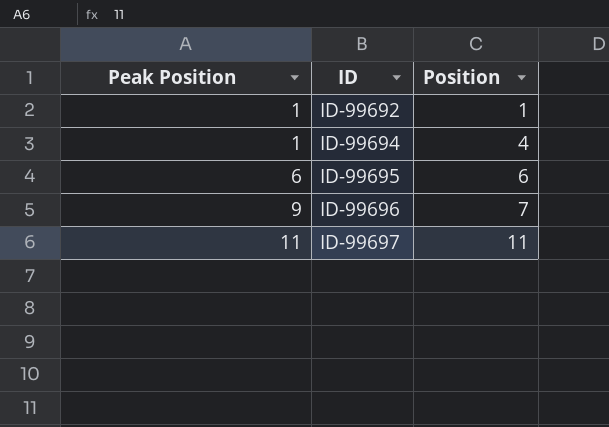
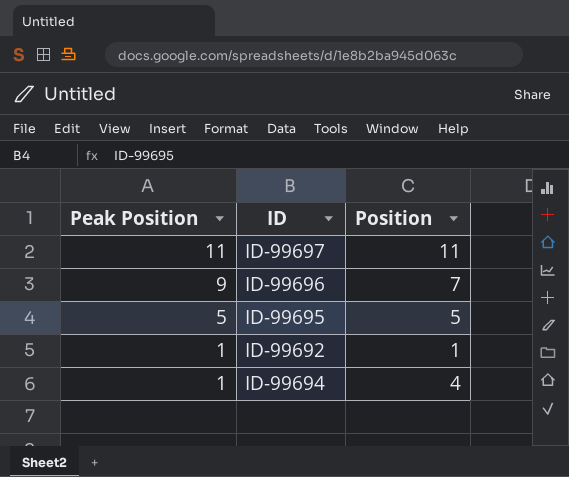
row order: Peak Position ascending -> Peak Position descending
ID-99695 | Peak Position: 6 -> 5
ID-99695 | Position: 6 -> 5

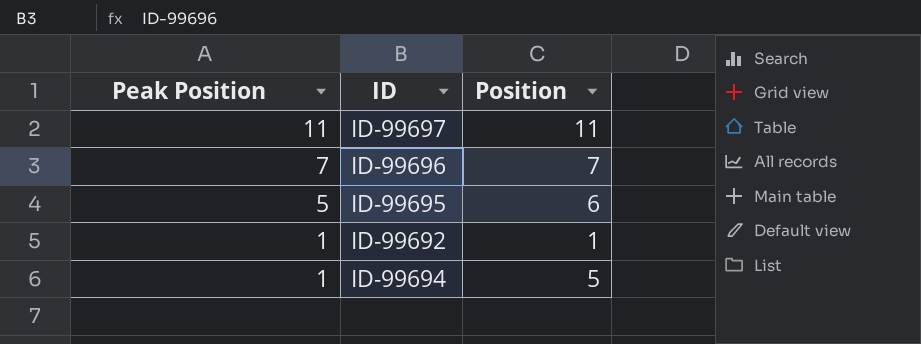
ID-99696 | Peak Position: 9 -> 7
ID-99695 | Position: 5 -> 6
ID-99694 | Position: 4 -> 5

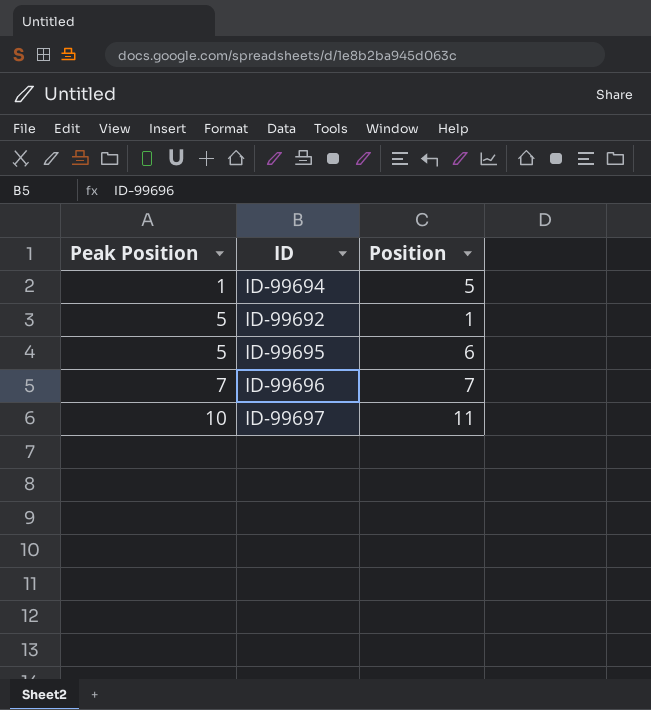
row order: Peak Position descending -> Peak Position ascending
ID-99692 | Peak Position: 1 -> 5
ID-99697 | Peak Position: 11 -> 10

